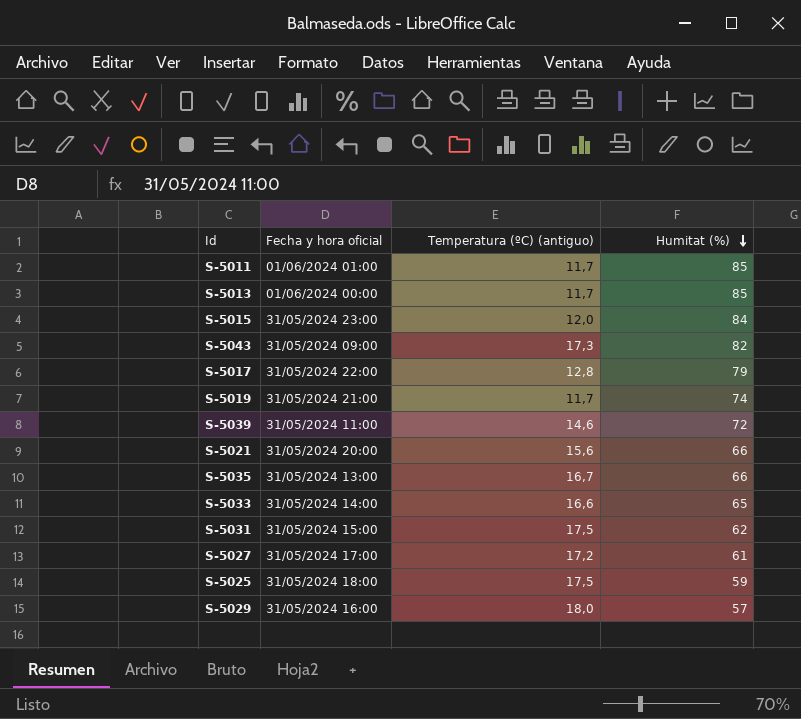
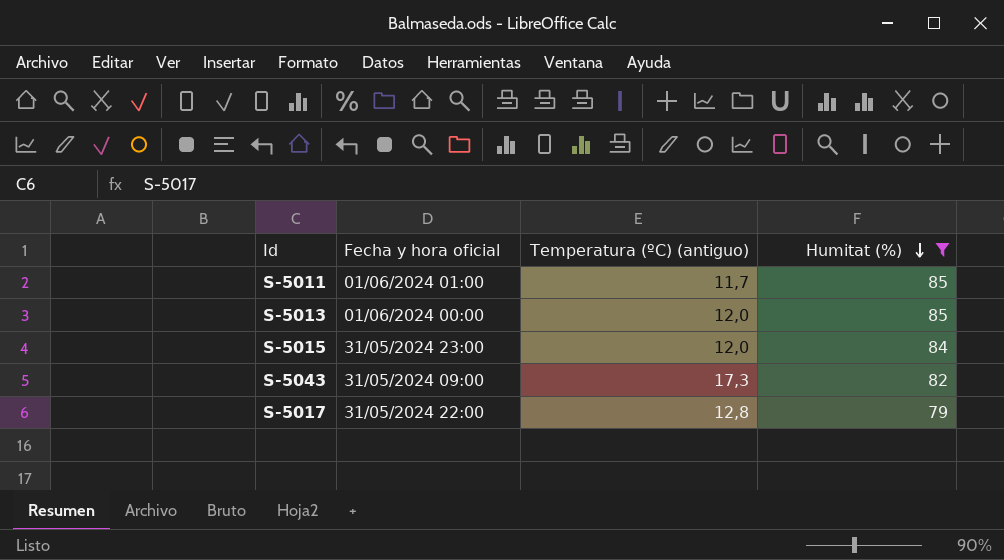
filter: none -> Humitat (%) >= 79
S-5013 | Temperatura (ºC) (antiguo): 11,7 -> 12,0

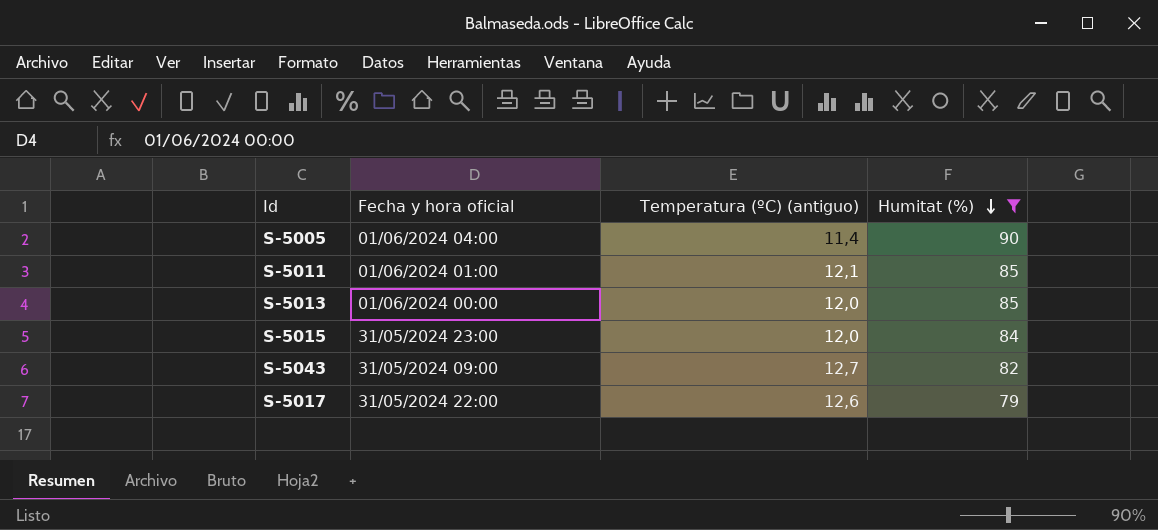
row S-5005: none -> 01/06/2024 04:00 | 11,4 | 90
S-5011 | Temperatura (ºC) (antiguo): 11,7 -> 12,1
S-5043 | Temperatura (ºC) (antiguo): 17,3 -> 12,7
S-5017 | Temperatura (ºC) (antiguo): 12,8 -> 12,6

